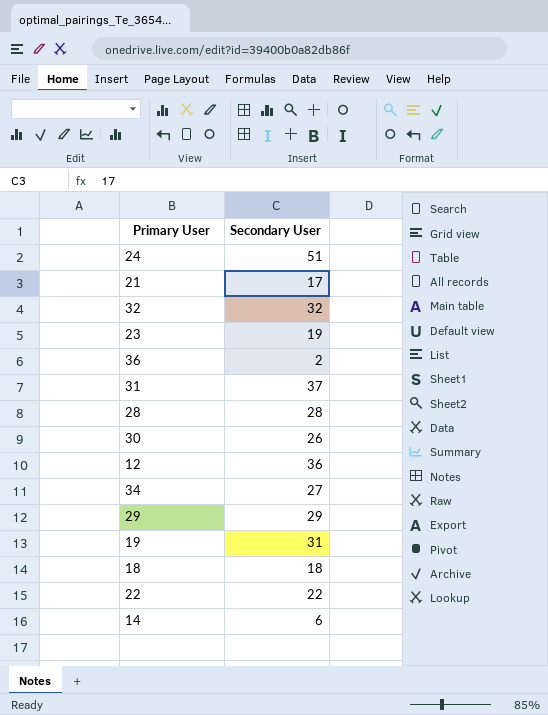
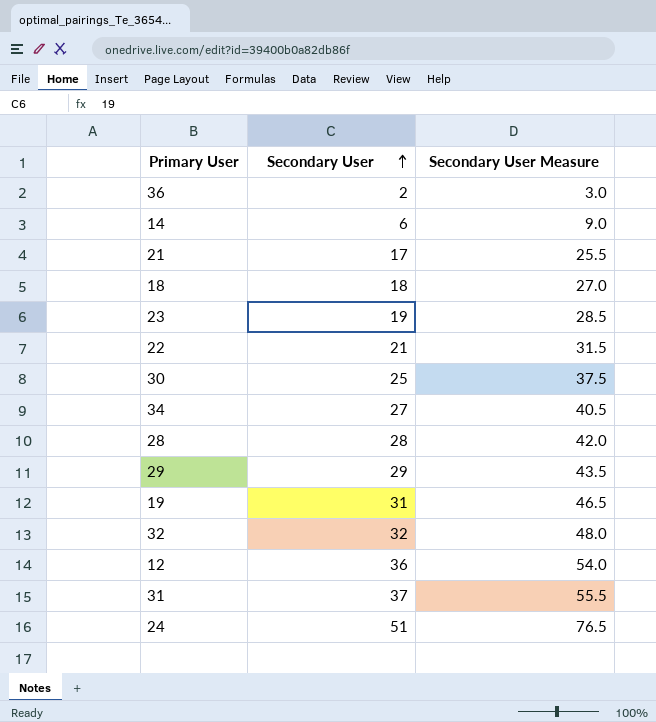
row order: none -> Secondary User ascending
column Secondary User Measure | formula: none -> [Secondary User] * 1.5
22 | Secondary User: 22 -> 21
30 | Secondary User: 26 -> 25

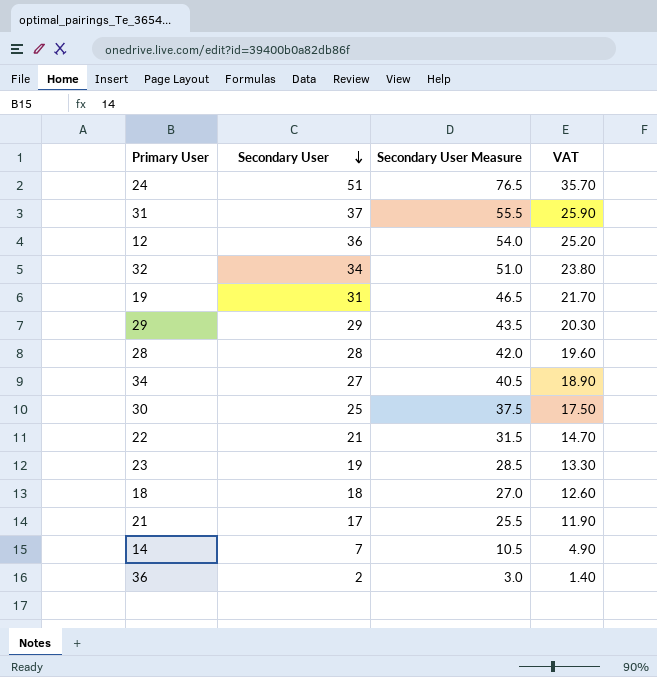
row order: Secondary User ascending -> Secondary User descending
column VAT | formula: none -> [Secondary User] * 0.7
32 | Secondary User: 32 -> 34
32 | Secondary User Measure: 48.0 -> 51.0
14 | Secondary User: 6 -> 7
14 | Secondary User Measure: 9.0 -> 10.5

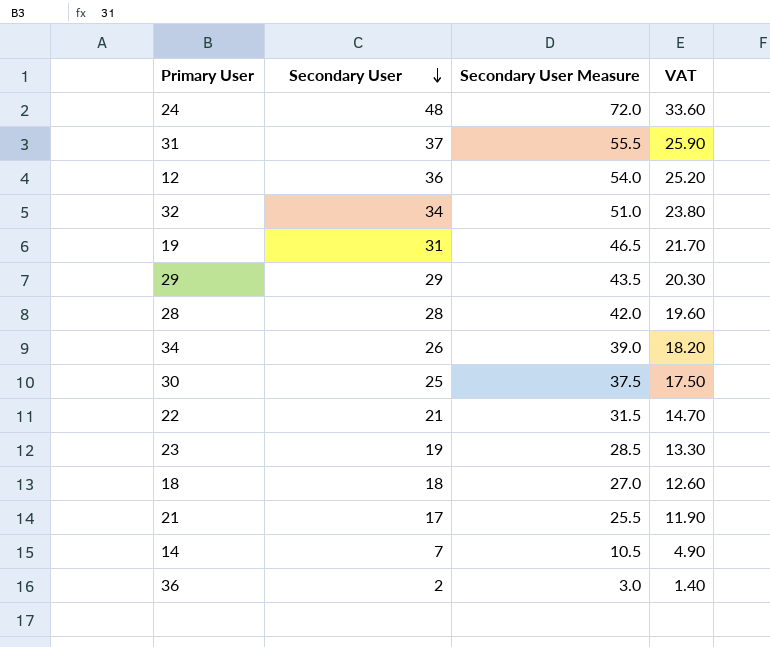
24 | Secondary User: 51 -> 48
24 | Secondary User Measure: 76.5 -> 72.0
24 | VAT: 35.70 -> 33.60
34 | Secondary User: 27 -> 26
34 | Secondary User Measure: 40.5 -> 39.0
34 | VAT: 18.90 -> 18.20

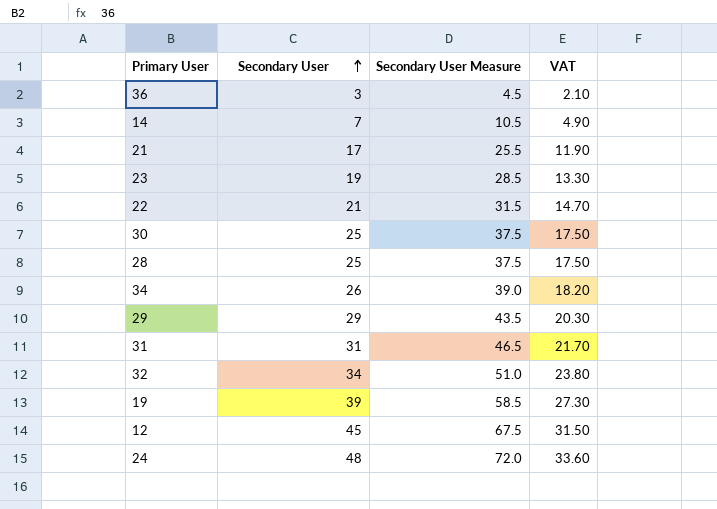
row order: Secondary User descending -> Secondary User ascending
row 18: 18 | 27.0 | 12.60 -> none
36 | Secondary User: 2 -> 3
36 | Secondary User Measure: 3.0 -> 4.5
36 | VAT: 1.40 -> 2.10
28 | Secondary User: 28 -> 25
28 | Secondary User Measure: 42.0 -> 37.5
28 | VAT: 19.60 -> 17.50
31 | Secondary User: 37 -> 31
31 | Secondary User Measure: 55.5 -> 46.5
31 | VAT: 25.90 -> 21.70
19 | Secondary User: 31 -> 39
19 | Secondary User Measure: 46.5 -> 58.5
19 | VAT: 21.70 -> 27.30
12 | Secondary User: 36 -> 45
12 | Secondary User Measure: 54.0 -> 67.5
12 | VAT: 25.20 -> 31.50

